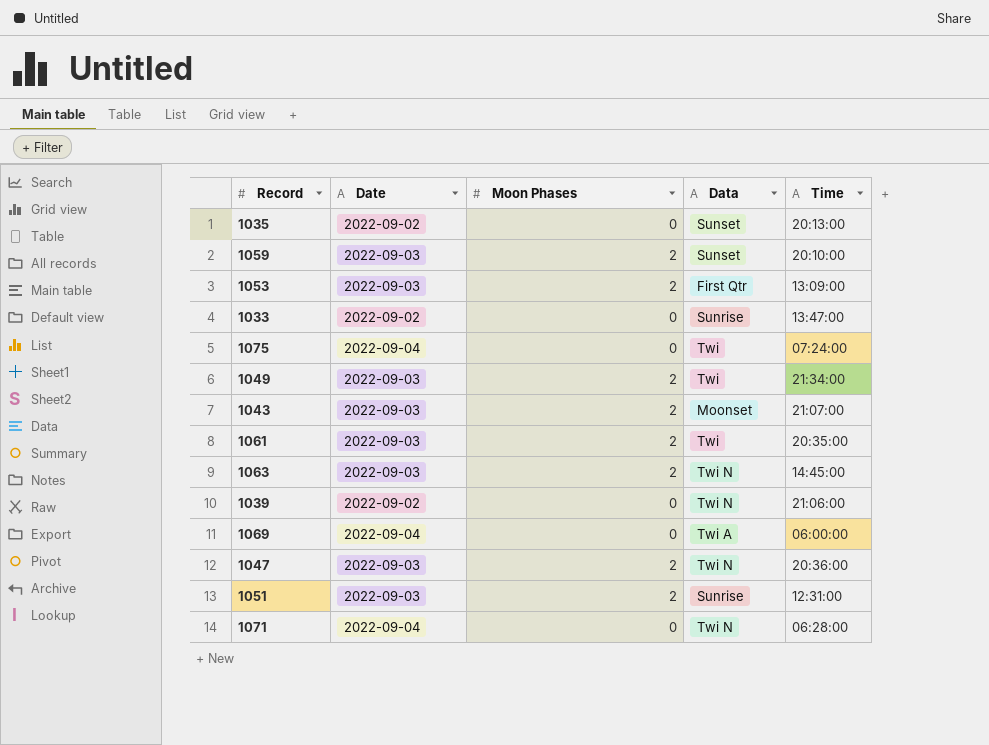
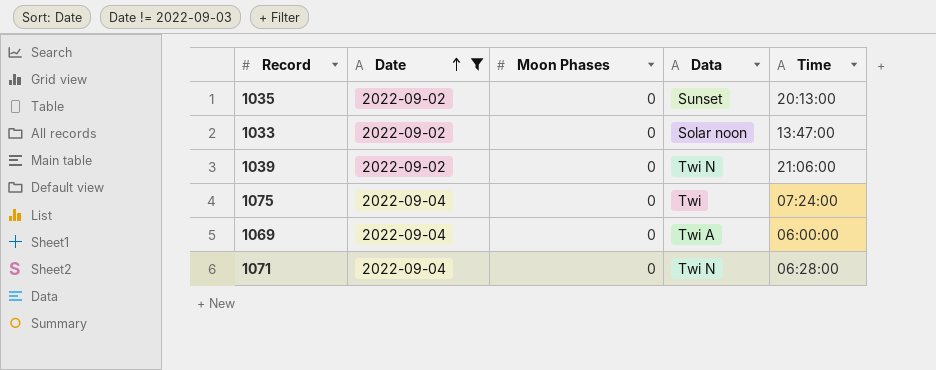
filter: none -> Date != 2022-09-03
row order: none -> Date ascending
1033 | Data: Sunrise -> Solar noon

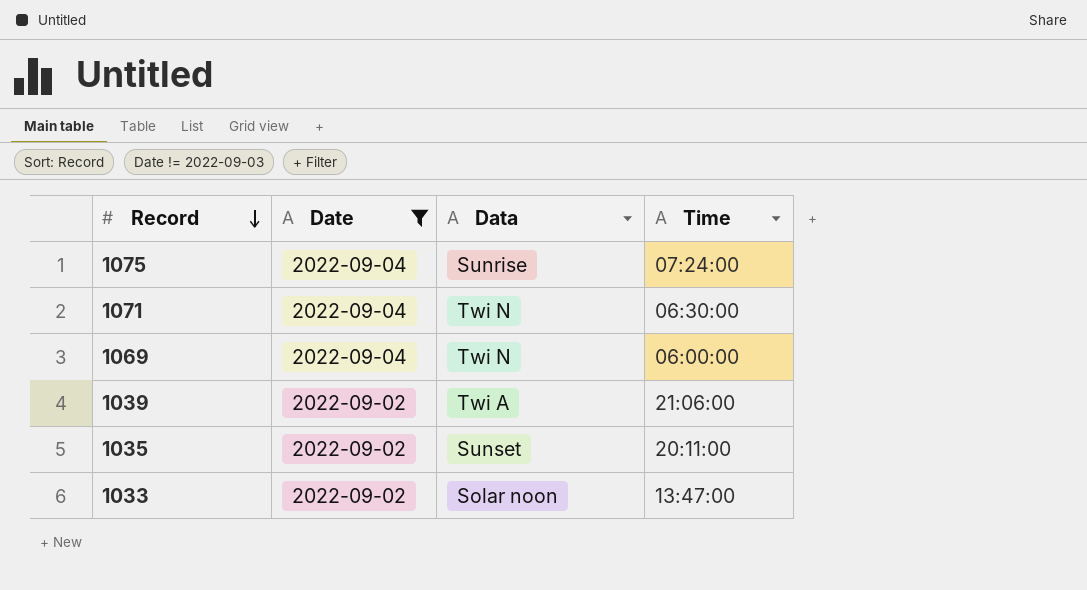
row order: Date ascending -> Record descending
column Moon Phases | position: 3 -> none
1075 | Data: Twi -> Sunrise
1071 | Time: 06:28:00 -> 06:30:00
1069 | Data: Twi A -> Twi N
1039 | Data: Twi N -> Twi A
1035 | Time: 20:13:00 -> 20:11:00

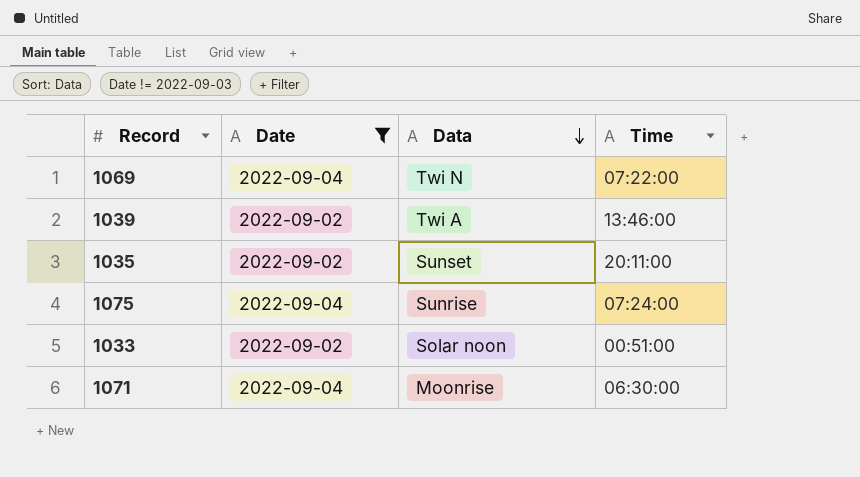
row order: Record descending -> Data descending
1069 | Time: 06:00:00 -> 07:22:00
1039 | Time: 21:06:00 -> 13:46:00
1033 | Time: 13:47:00 -> 00:51:00
1071 | Data: Twi N -> Moonrise

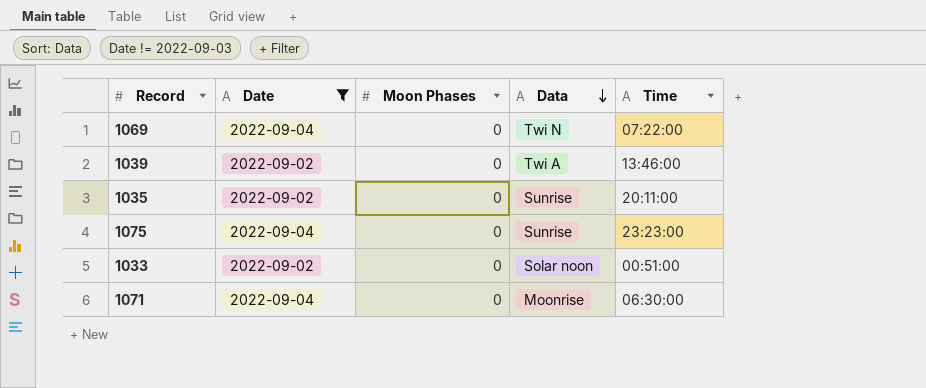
column Moon Phases | position: none -> 3
1035 | Data: Sunset -> Sunrise
1075 | Time: 07:24:00 -> 23:23:00

